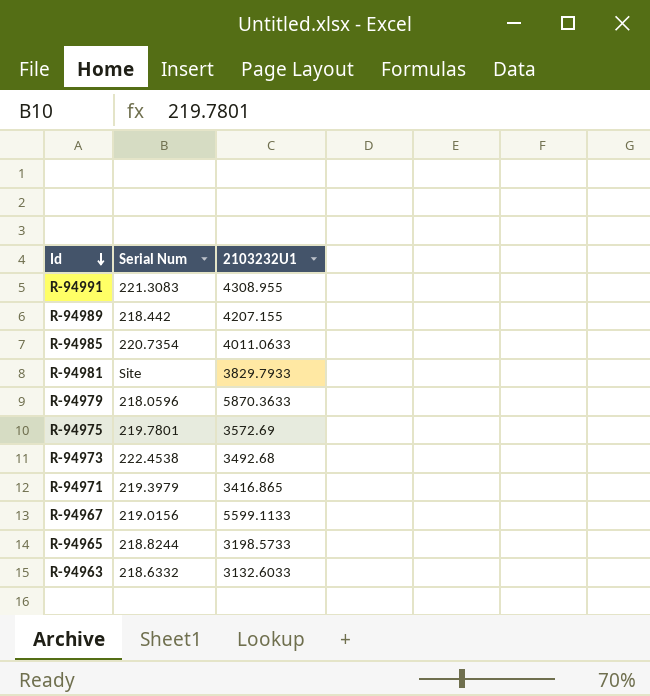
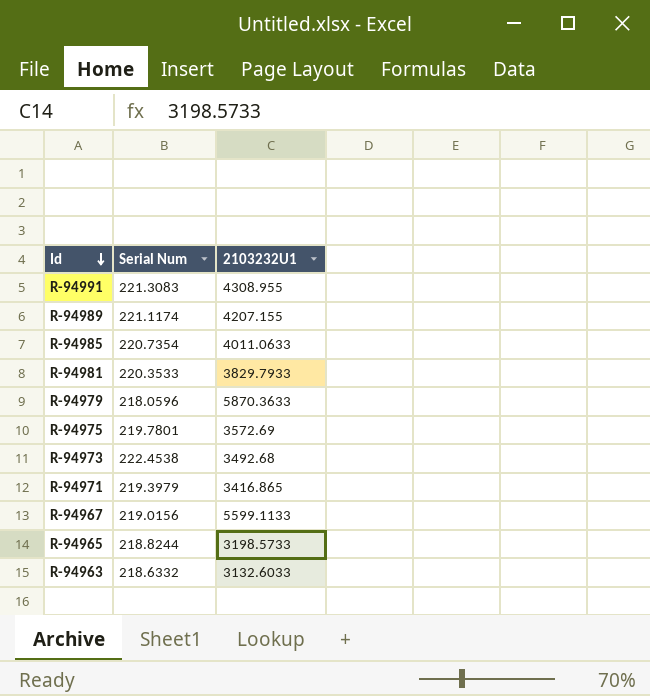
R-94989 | Serial Num: 218.442 -> 221.1174
R-94981 | Serial Num: Site -> 220.3533

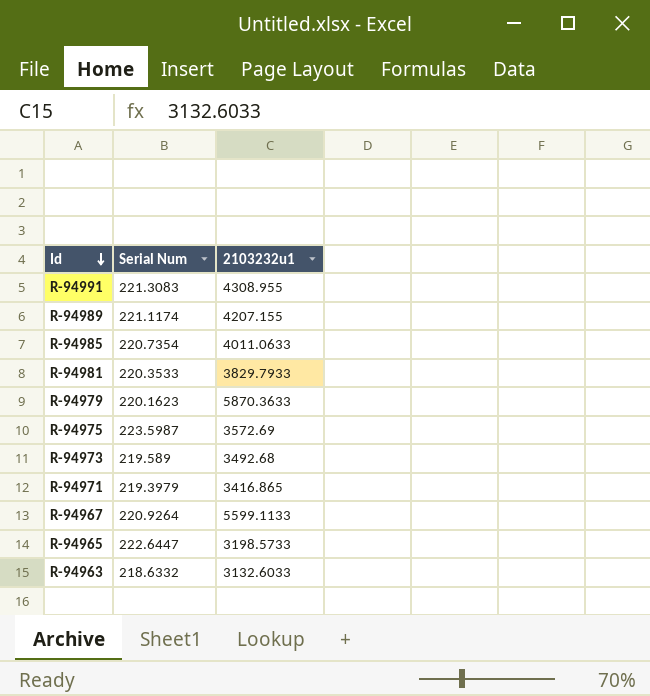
column name: 2103232U1 -> 2103232u1
R-94979 | Serial Num: 218.0596 -> 220.1623
R-94975 | Serial Num: 219.7801 -> 223.5987
R-94973 | Serial Num: 222.4538 -> 219.589
R-94967 | Serial Num: 219.0156 -> 220.9264
R-94965 | Serial Num: 218.8244 -> 222.6447

